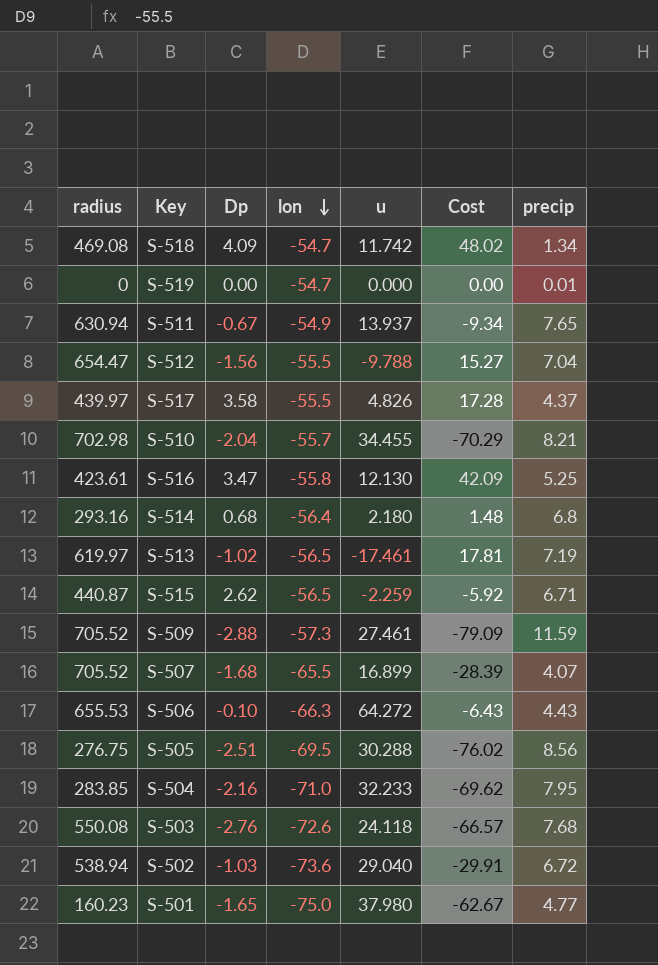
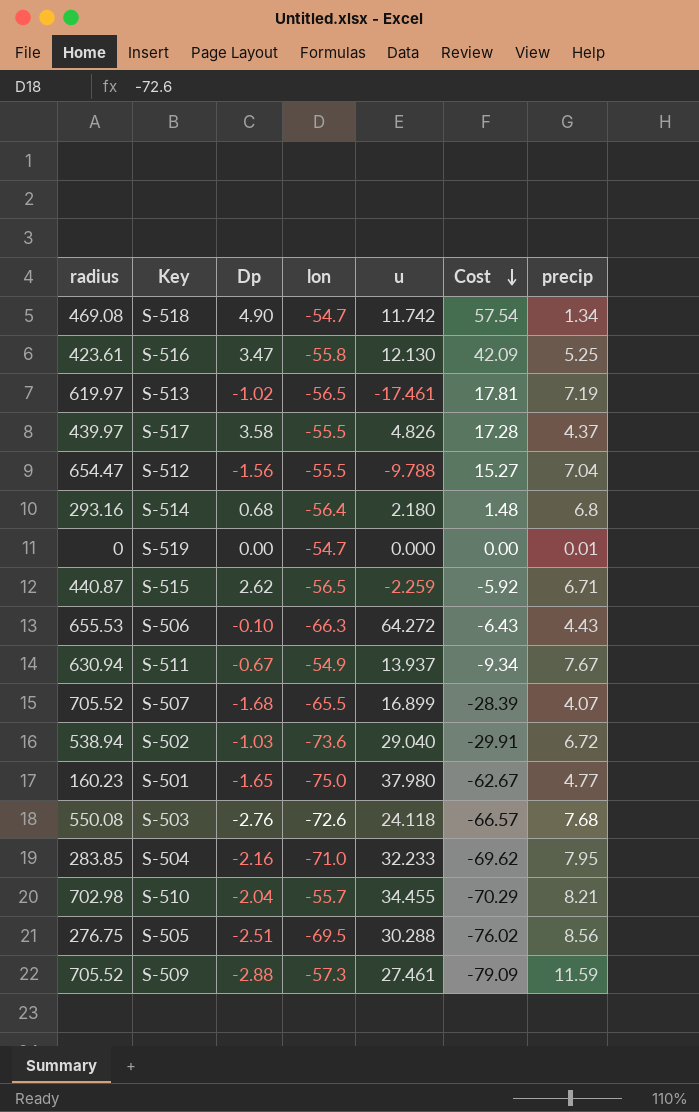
row order: lon descending -> Cost descending
S-518 | Dp: 4.09 -> 4.90
S-518 | Cost: 48.02 -> 57.54
S-511 | precip: 7.65 -> 7.67

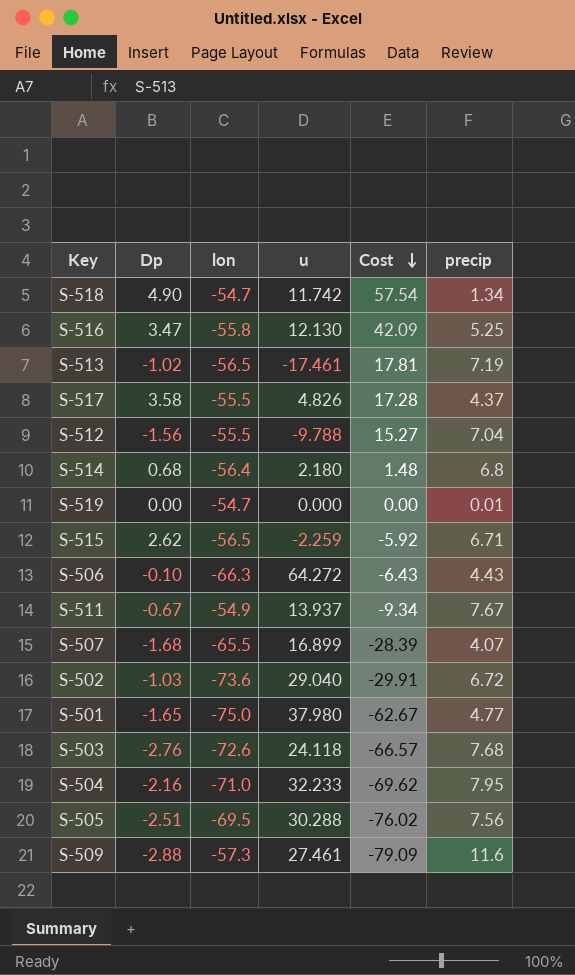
column radius | position: 1 -> none
row S-510: 702.98 | -2.04 | -55.7 | 34.455 | -70.29 | 8.21 -> none
S-505 | precip: 8.56 -> 7.56
S-509 | precip: 11.59 -> 11.6

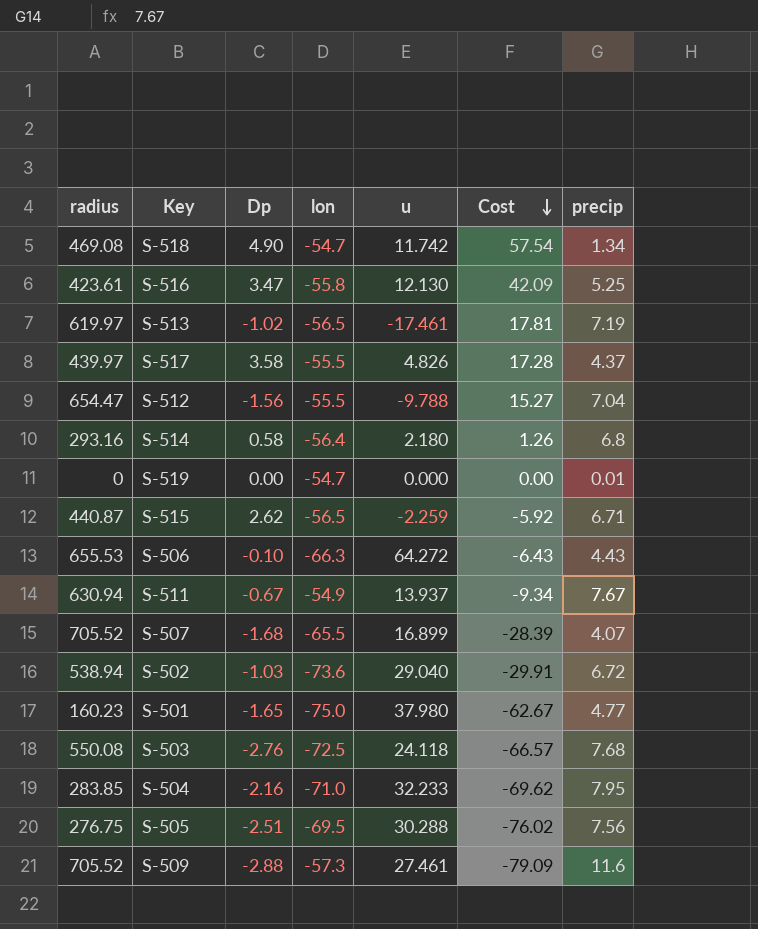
column radius | position: none -> 1
S-514 | Dp: 0.68 -> 0.58
S-514 | Cost: 1.48 -> 1.26
S-503 | lon: -72.6 -> -72.5

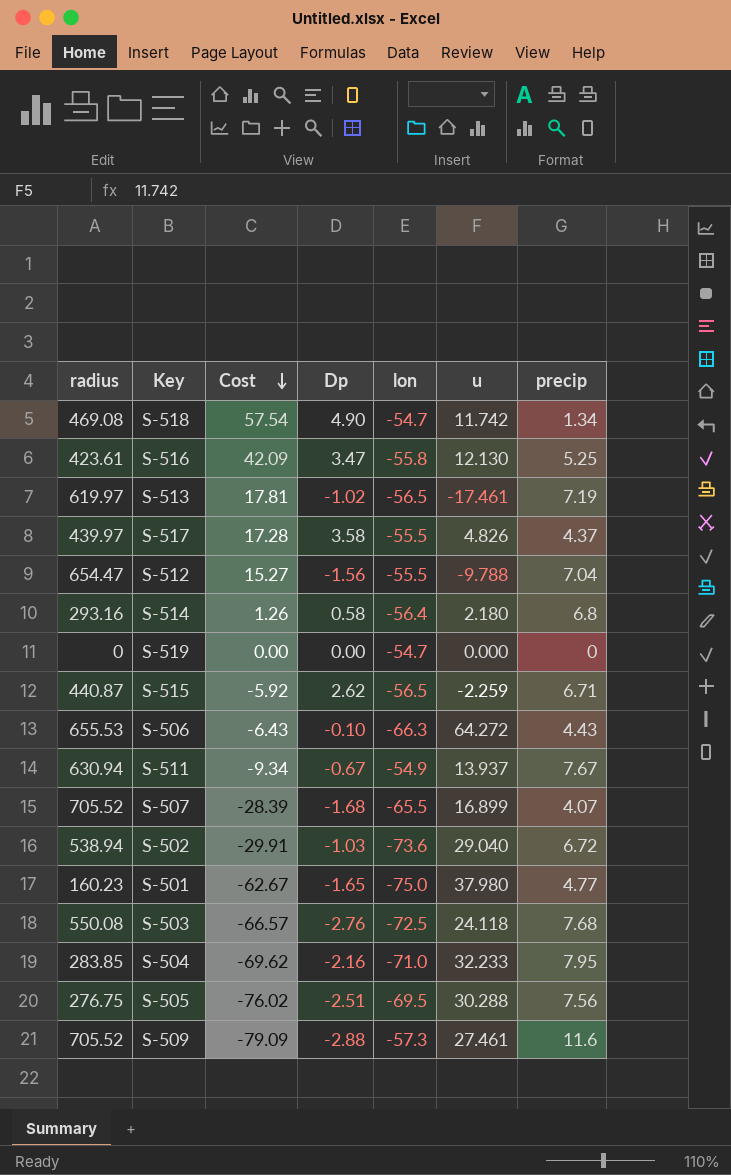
column Cost | position: 6 -> 3
S-519 | precip: 0.01 -> 0

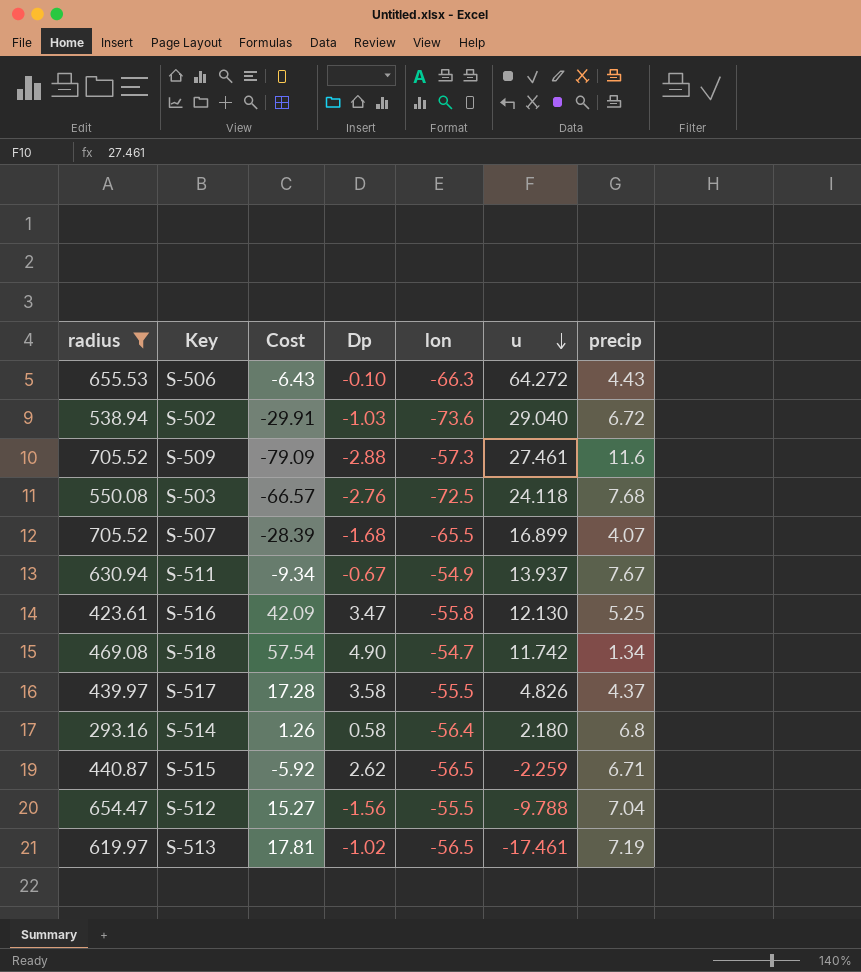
filter: none -> radius >= 293.16
row order: Cost descending -> u descending

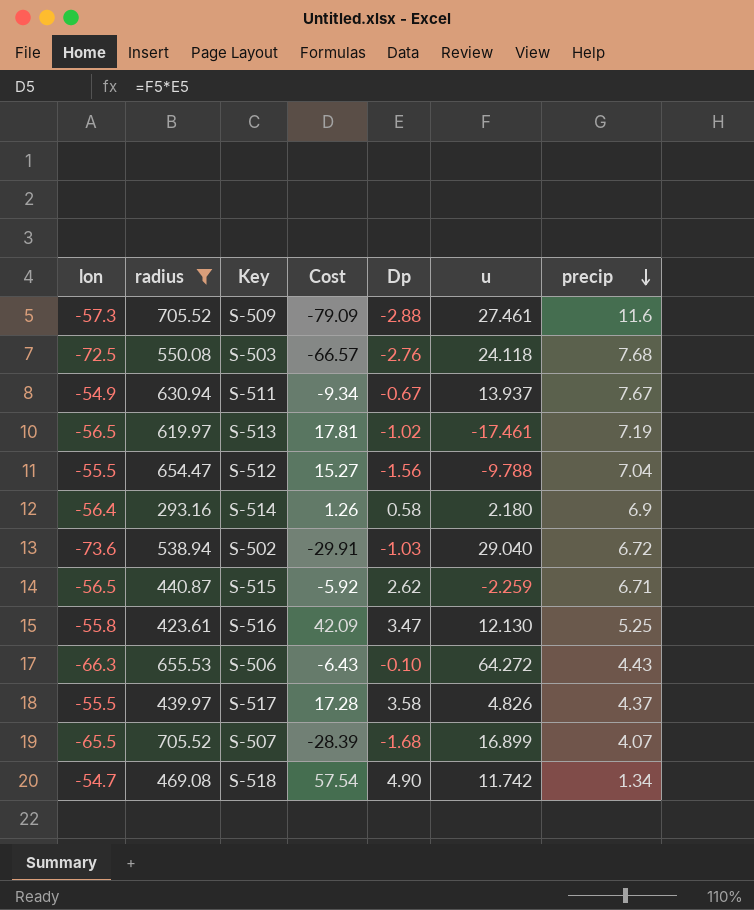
row order: u descending -> precip descending
column lon | position: 5 -> 1
S-514 | precip: 6.8 -> 6.9

